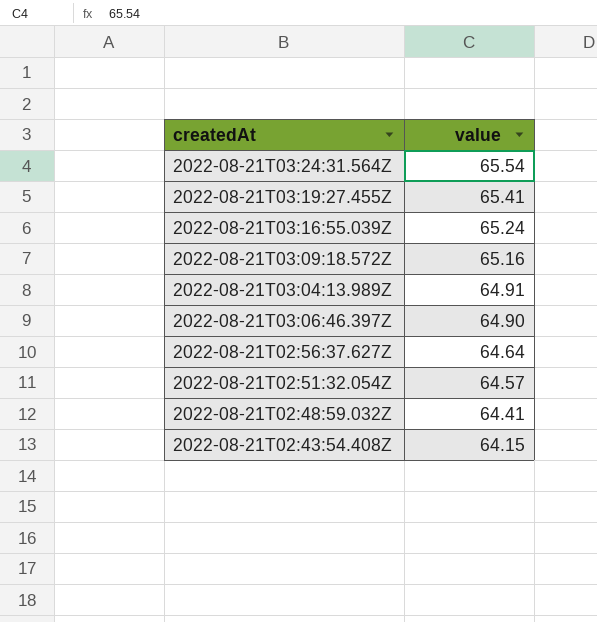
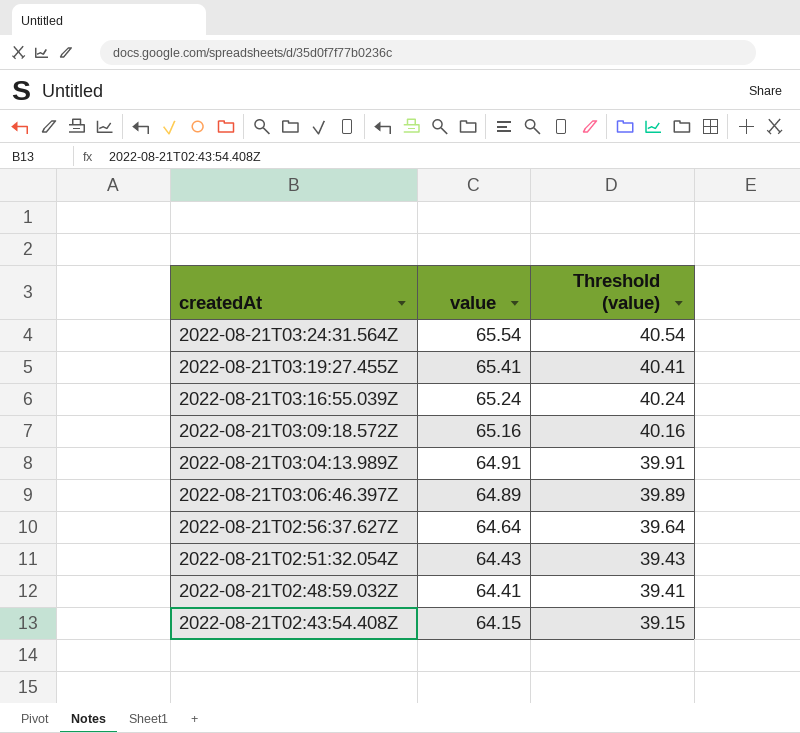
column Threshold (value) | formula: none -> [value] - 25
2022-08-21T03:06:46.397Z | value: 64.90 -> 64.89
2022-08-21T02:51:32.054Z | value: 64.57 -> 64.43

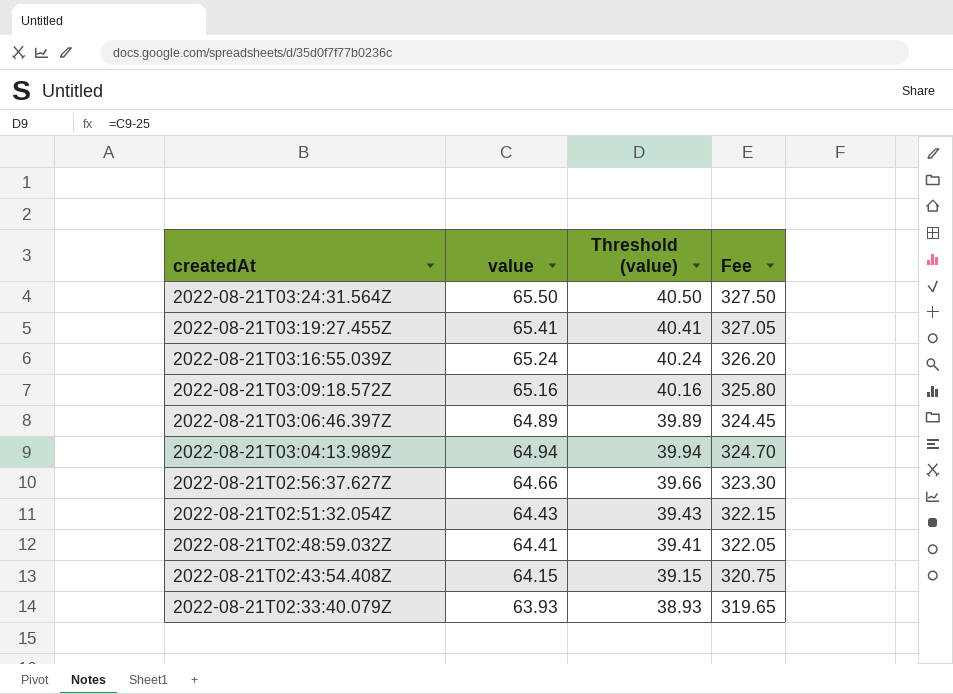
row order: value descending -> createdAt descending
column Fee | formula: none -> [value] * 5
2022-08-21T03:24:31.564Z | value: 65.54 -> 65.50
2022-08-21T03:24:31.564Z | Threshold (value): 40.54 -> 40.50
2022-08-21T03:04:13.989Z | value: 64.91 -> 64.94
2022-08-21T03:04:13.989Z | Threshold (value): 39.91 -> 39.94
2022-08-21T02:56:37.627Z | value: 64.64 -> 64.66
2022-08-21T02:56:37.627Z | Threshold (value): 39.64 -> 39.66
row 2022-08-21T02:33:40.079Z: none -> 63.93 | 38.93 | 319.65

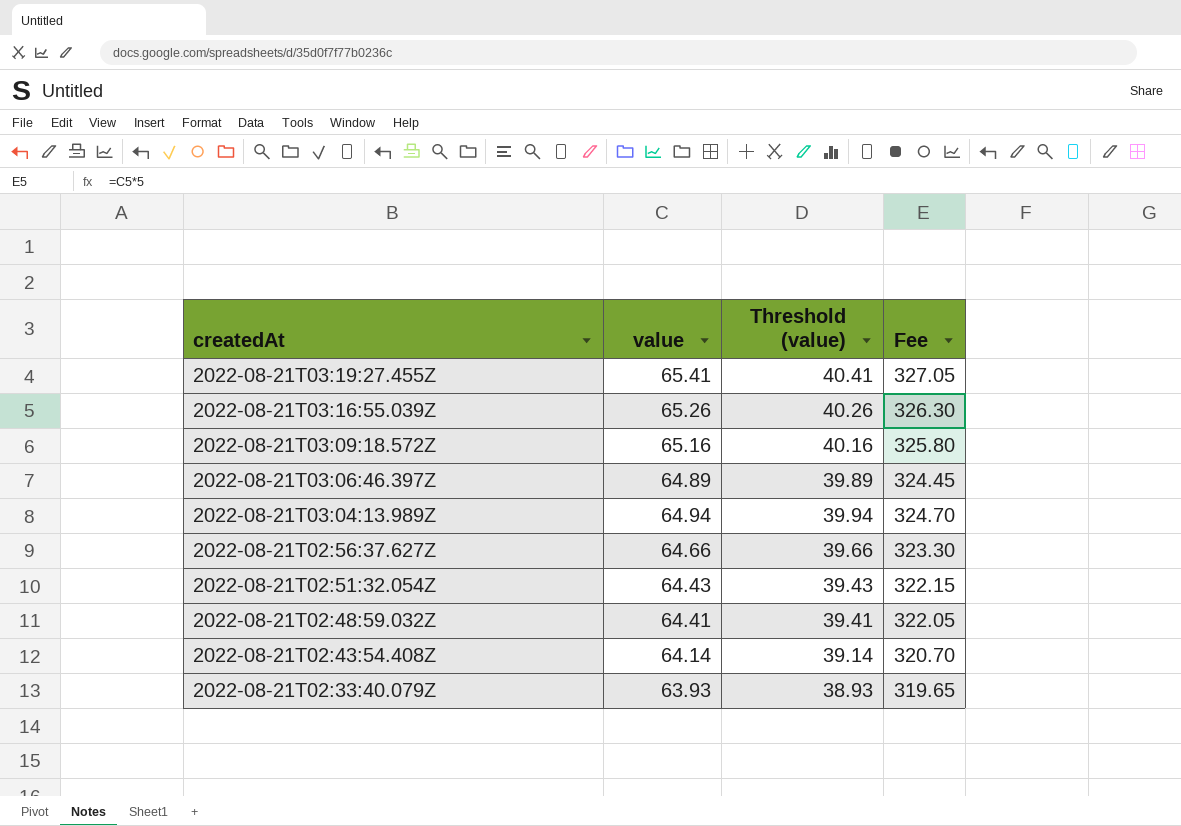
row 2022-08-21T03:24:31.564Z: 65.50 | 40.50 | 327.50 -> none
2022-08-21T03:16:55.039Z | value: 65.24 -> 65.26
2022-08-21T03:16:55.039Z | Threshold (value): 40.24 -> 40.26
2022-08-21T03:16:55.039Z | Fee: 326.20 -> 326.30
2022-08-21T02:43:54.408Z | value: 64.15 -> 64.14
2022-08-21T02:43:54.408Z | Threshold (value): 39.15 -> 39.14
2022-08-21T02:43:54.408Z | Fee: 320.75 -> 320.70

